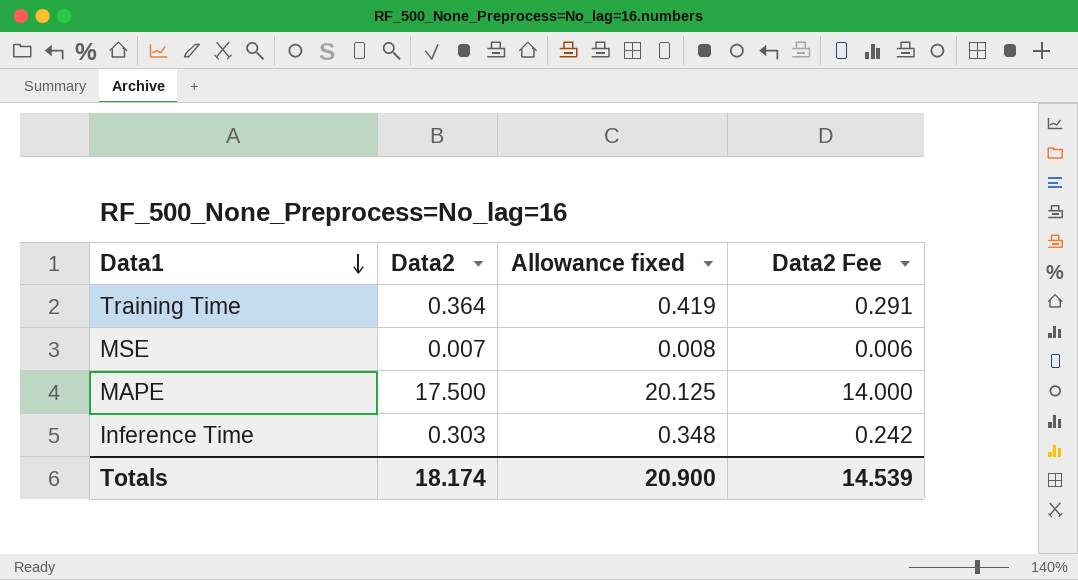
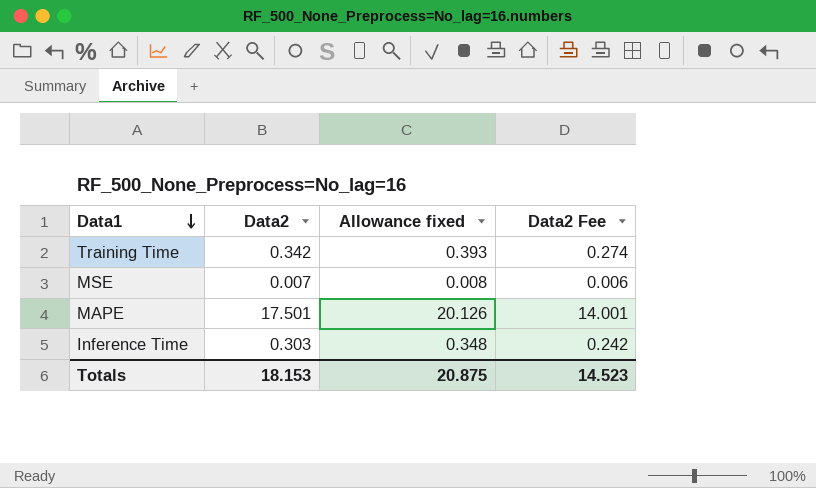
Training Time | Data2: 0.364 -> 0.342
Training Time | Allowance fixed: 0.419 -> 0.393
Training Time | Data2 Fee: 0.291 -> 0.274
MAPE | Data2: 17.500 -> 17.501
MAPE | Allowance fixed: 20.125 -> 20.126
MAPE | Data2 Fee: 14.000 -> 14.001
Totals | Data2: 18.174 -> 18.153
Totals | Allowance fixed: 20.900 -> 20.875
Totals | Data2 Fee: 14.539 -> 14.523

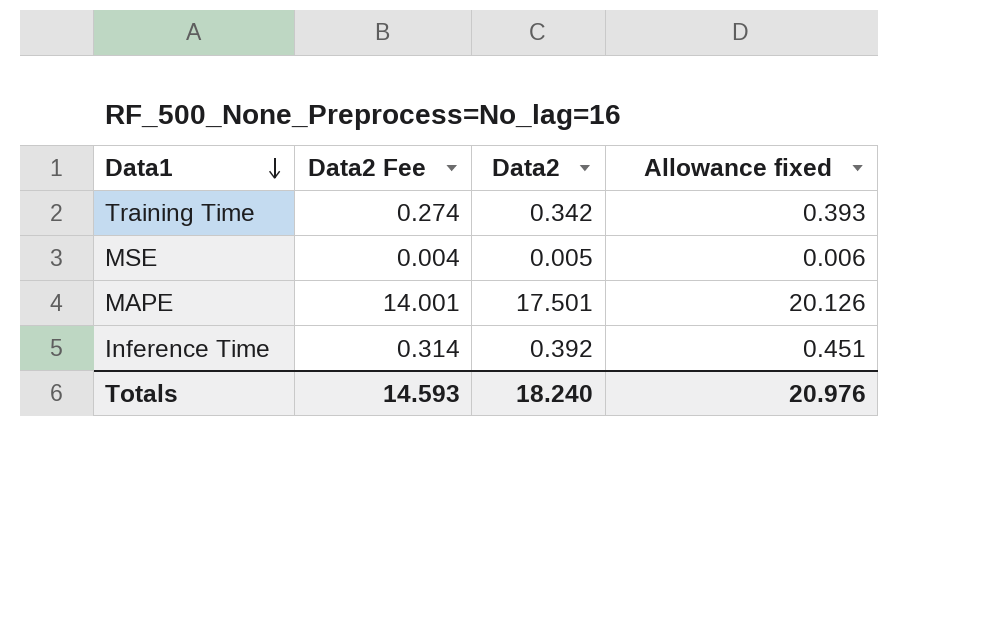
column Data2 Fee | position: 4 -> 2
MSE | Data2 Fee: 0.006 -> 0.004
MSE | Data2: 0.007 -> 0.005
MSE | Allowance fixed: 0.008 -> 0.006
Inference Time | Data2 Fee: 0.242 -> 0.314
Inference Time | Data2: 0.303 -> 0.392
Inference Time | Allowance fixed: 0.348 -> 0.451
Totals | Data2 Fee: 14.523 -> 14.593
Totals | Data2: 18.153 -> 18.240
Totals | Allowance fixed: 20.875 -> 20.976

